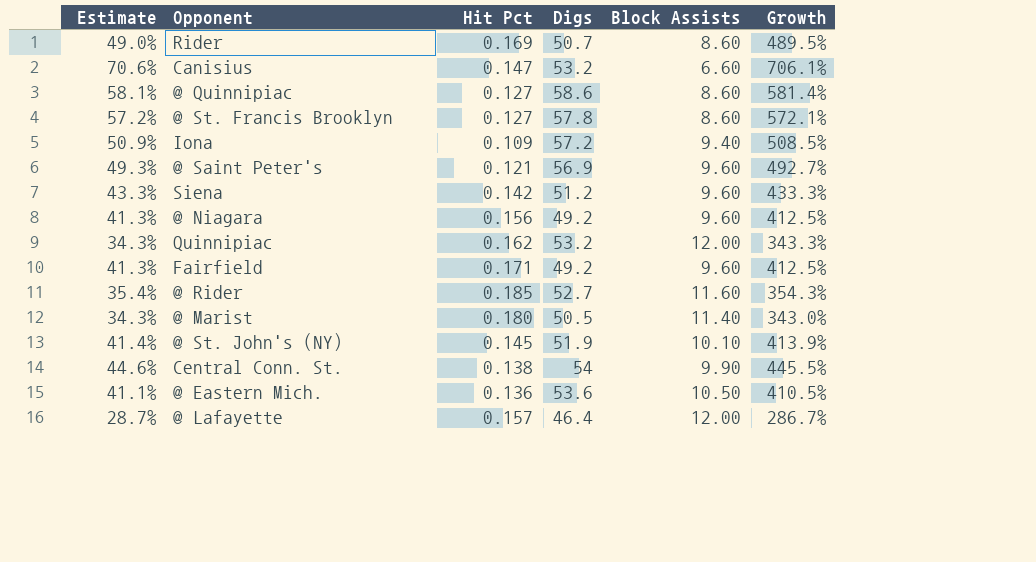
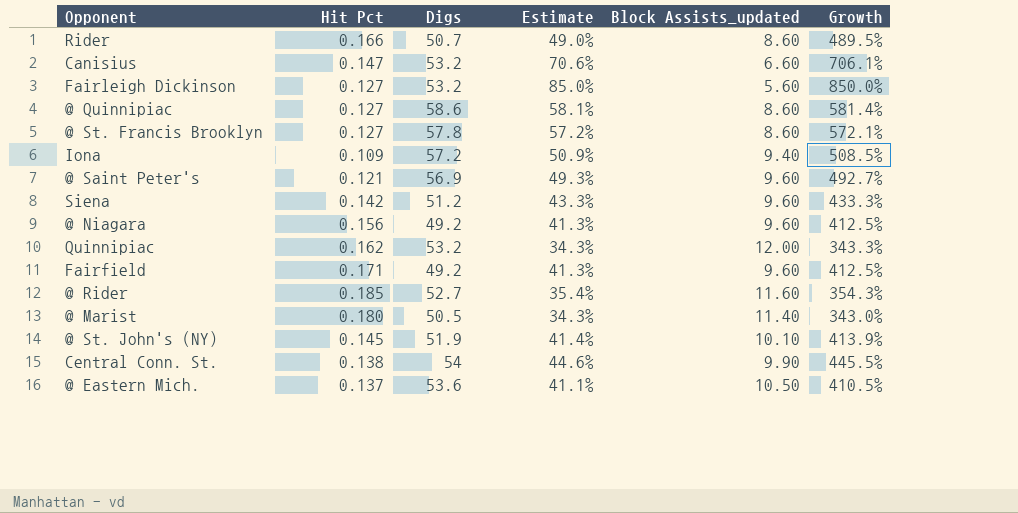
column Estimate | position: 1 -> 4
column name: Block Assists -> Block Assists_updated
row @ Lafayette: 28.7% | 0.157 | 46.4 | 12.00 | 286.7% -> none
Rider | Hit Pct: 0.169 -> 0.166
row Fairleigh Dickinson: none -> 0.127 | 53.2 | 85.0% | 5.60 | 850.0%
@ Eastern Mich. | Hit Pct: 0.136 -> 0.137

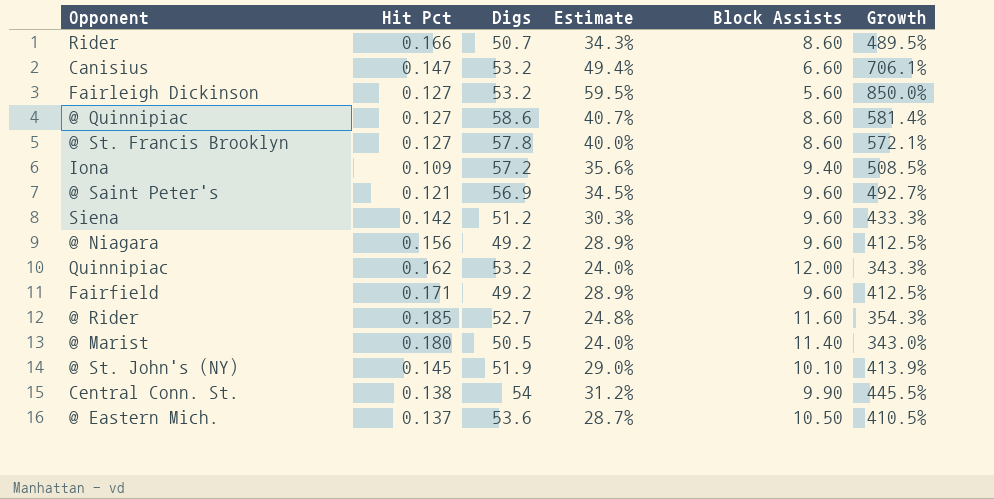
column Estimate | formula: [Growth] * 0.1 -> [Growth] * 0.07
column name: Block Assists_updated -> Block Assists

